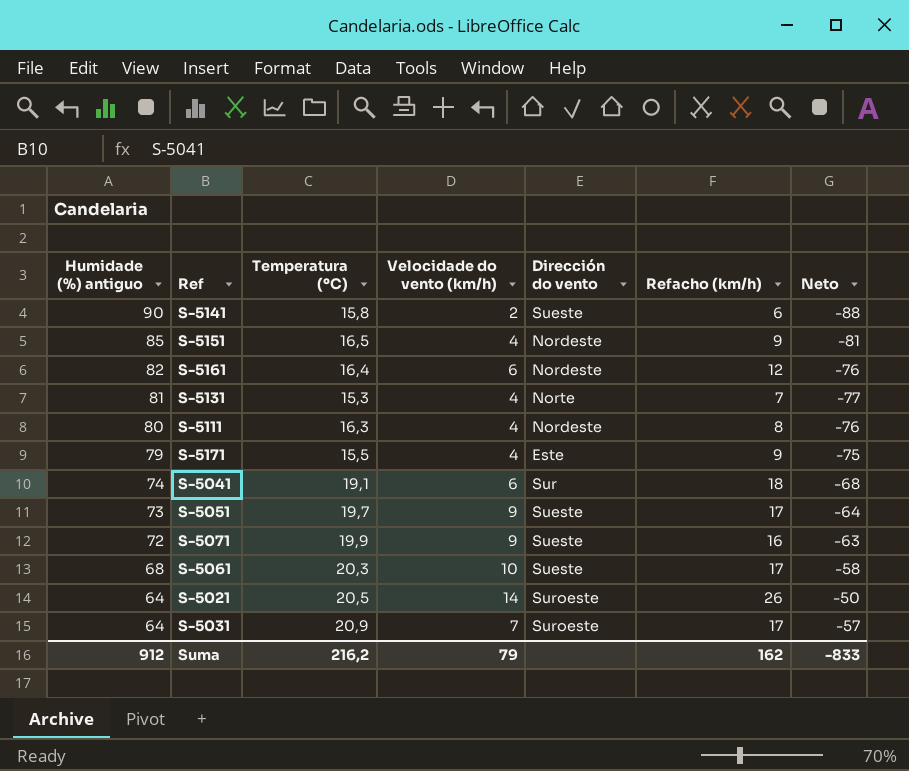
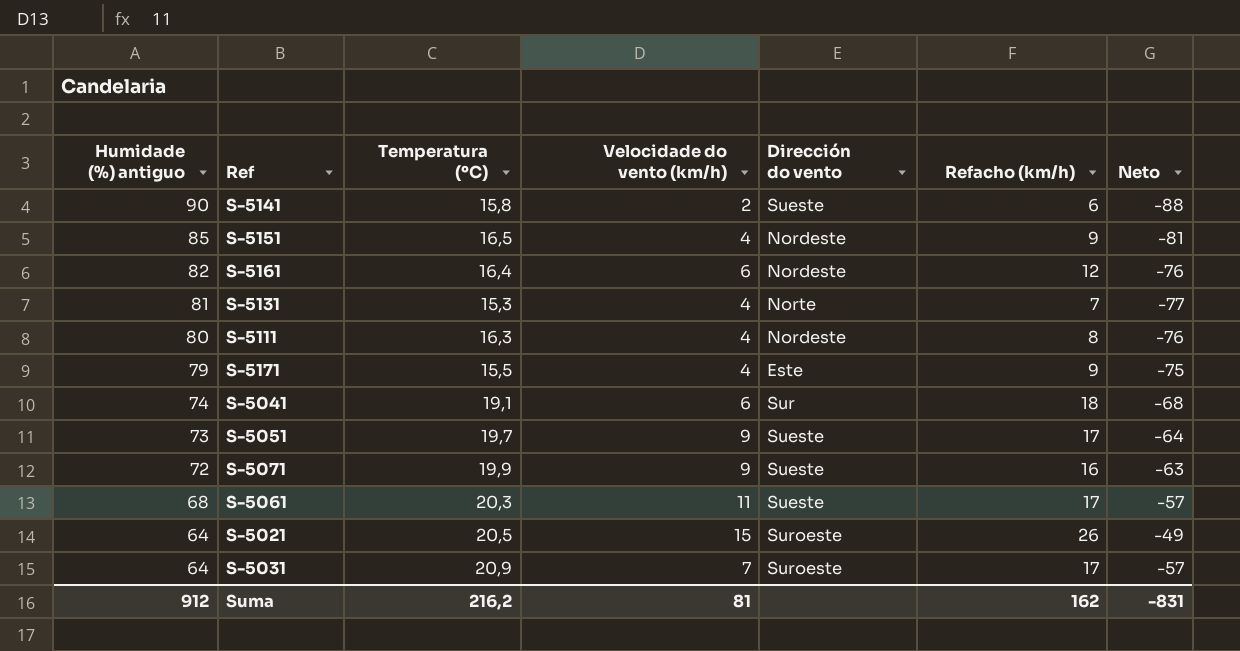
S-5061 | Velocidade do vento (km/h): 10 -> 11
S-5061 | Neto: -58 -> -57
S-5021 | Velocidade do vento (km/h): 14 -> 15
S-5021 | Neto: -50 -> -49
Suma | Velocidade do vento (km/h): 79 -> 81
Suma | Neto: -833 -> -831

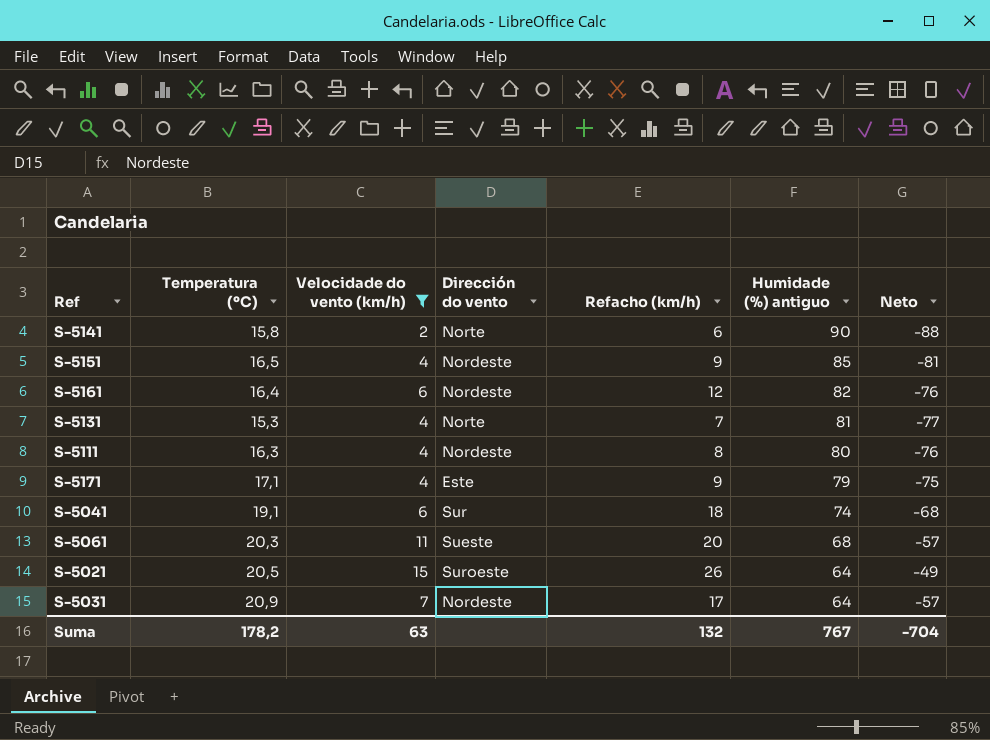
filter: none -> Velocidade do vento (km/h) != 9
column Humidade (%) antiguo | position: 1 -> 6
S-5141 | Dirección do vento: Sueste -> Norte
S-5171 | Temperatura (ºC): 15,5 -> 17,1
S-5061 | Refacho (km/h): 17 -> 20
S-5031 | Dirección do vento: Suroeste -> Nordeste
Suma | Temperatura (ºC): 216,2 -> 178,2
Suma | Velocidade do vento (km/h): 81 -> 63
Suma | Refacho (km/h): 162 -> 132
Suma | Humidade (%) antiguo: 912 -> 767
Suma | Neto: -831 -> -704

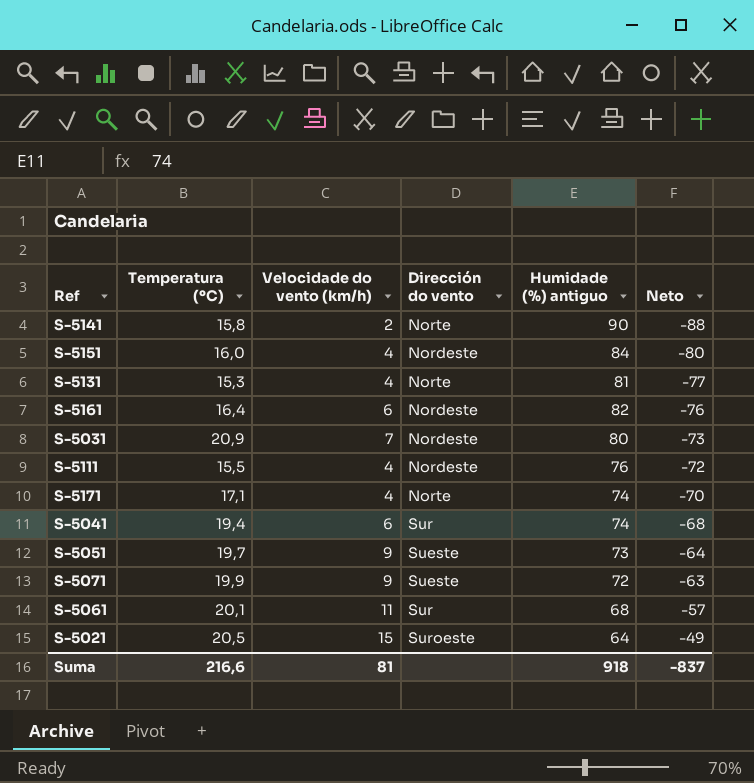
filter: Velocidade do vento (km/h) != 9 -> none
row order: Humidade (%) antiguo descending -> Neto ascending
column Refacho (km/h) | position: 5 -> none
S-5151 | Temperatura (ºC): 16,5 -> 16,0
S-5151 | Humidade (%) antiguo: 85 -> 84
S-5151 | Neto: -81 -> -80
S-5031 | Humidade (%) antiguo: 64 -> 80
S-5031 | Neto: -57 -> -73
S-5111 | Temperatura (ºC): 16,3 -> 15,5
S-5111 | Humidade (%) antiguo: 80 -> 76
S-5111 | Neto: -76 -> -72
S-5171 | Dirección do vento: Este -> Norte
S-5171 | Humidade (%) antiguo: 79 -> 74
S-5171 | Neto: -75 -> -70
S-5041 | Temperatura (ºC): 19,1 -> 19,4
S-5061 | Temperatura (ºC): 20,3 -> 20,1
S-5061 | Dirección do vento: Sueste -> Sur
Suma | Temperatura (ºC): 178,2 -> 216,6
Suma | Velocidade do vento (km/h): 63 -> 81
Suma | Humidade (%) antiguo: 767 -> 918
Suma | Neto: -704 -> -837

